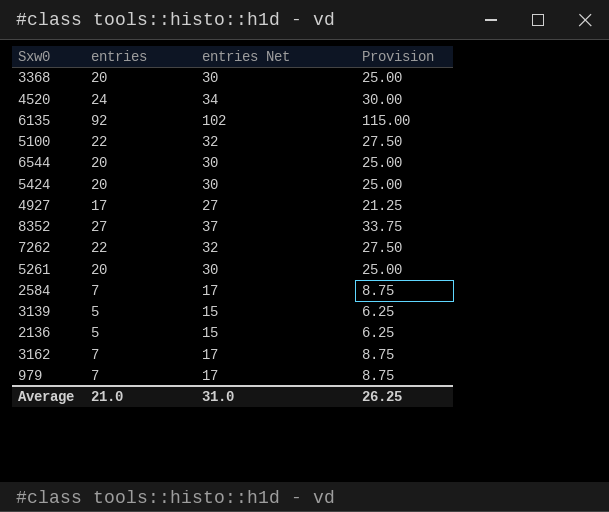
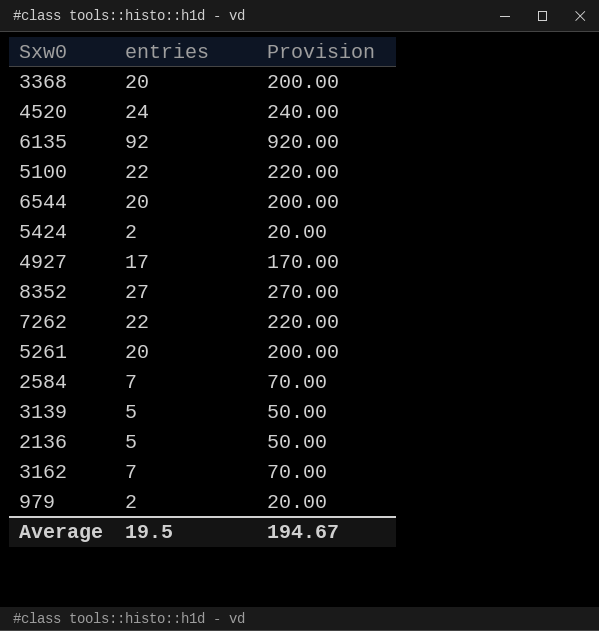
column entries Net | formula: [entries] + 10 -> none
column Provision | formula: [entries] * 1.25 -> [entries] * 10
5424 | entries: 20 -> 2
979 | entries: 7 -> 2
Average | entries: 21.0 -> 19.5
Average | Provision: 26.25 -> 194.67

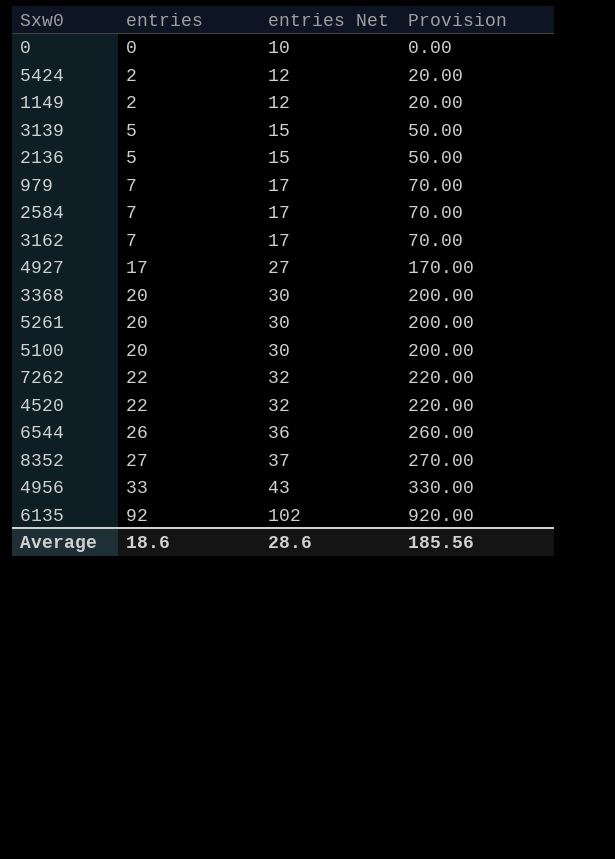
row order: none -> entries ascending
column entries Net | formula: none -> [entries] + 10
row 0: none -> 0 | 10 | 0.00
row 1149: none -> 2 | 12 | 20.00
979 | entries: 2 -> 7
979 | Provision: 20.00 -> 70.00
5100 | entries: 22 -> 20
5100 | Provision: 220.00 -> 200.00
4520 | entries: 24 -> 22
4520 | Provision: 240.00 -> 220.00
6544 | entries: 20 -> 26
6544 | Provision: 200.00 -> 260.00
row 4956: none -> 33 | 43 | 330.00
Average | entries: 19.5 -> 18.6
Average | Provision: 194.67 -> 185.56

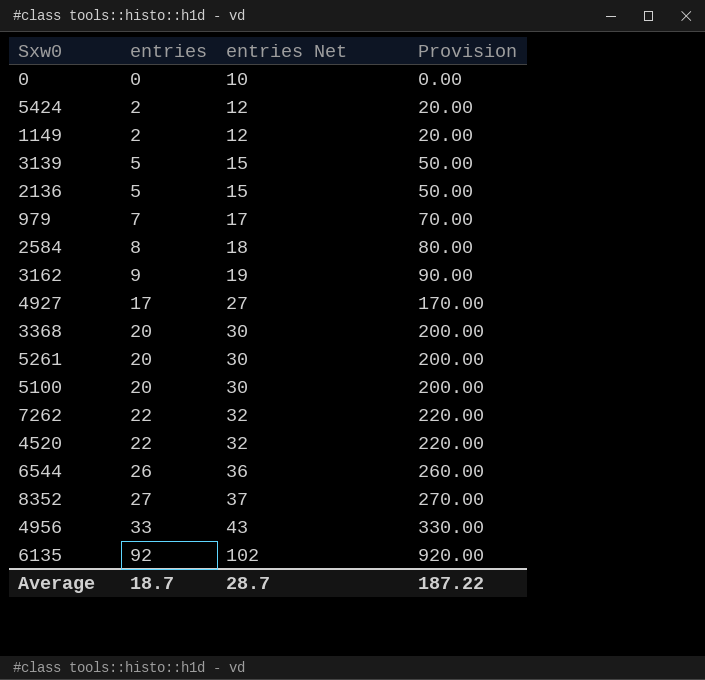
2584 | entries: 7 -> 8
2584 | entries Net: 17 -> 18
2584 | Provision: 70.00 -> 80.00
3162 | entries: 7 -> 9
3162 | entries Net: 17 -> 19
3162 | Provision: 70.00 -> 90.00
Average | entries: 18.6 -> 18.7
Average | entries Net: 28.6 -> 28.7
Average | Provision: 185.56 -> 187.22

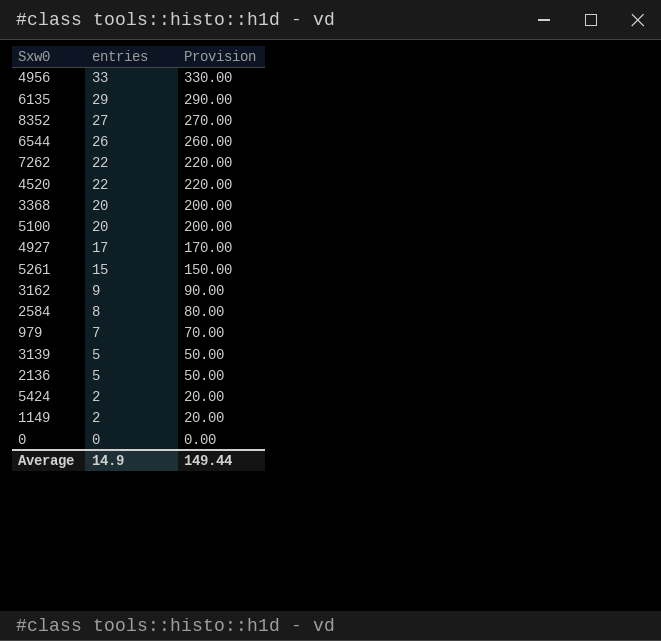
row order: entries ascending -> entries descending
column entries Net | formula: [entries] + 10 -> none
6135 | entries: 92 -> 29
6135 | Provision: 920.00 -> 290.00
5261 | entries: 20 -> 15
5261 | Provision: 200.00 -> 150.00
Average | entries: 18.7 -> 14.9
Average | Provision: 187.22 -> 149.44

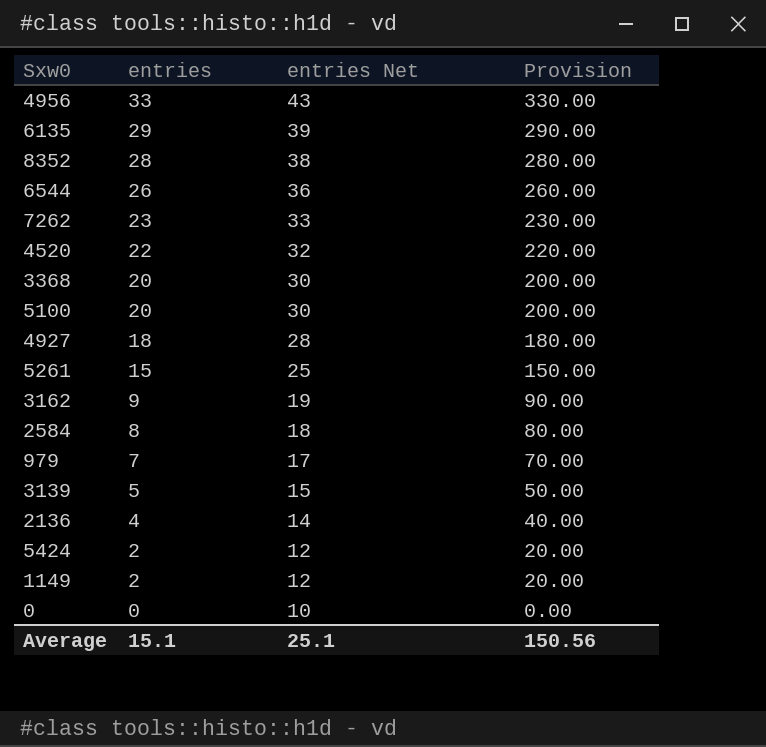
column entries Net | formula: none -> [entries] + 10
8352 | entries: 27 -> 28
8352 | Provision: 270.00 -> 280.00
7262 | entries: 22 -> 23
7262 | Provision: 220.00 -> 230.00
4927 | entries: 17 -> 18
4927 | Provision: 170.00 -> 180.00
2136 | entries: 5 -> 4
2136 | Provision: 50.00 -> 40.00
Average | entries: 14.9 -> 15.1
Average | Provision: 149.44 -> 150.56

